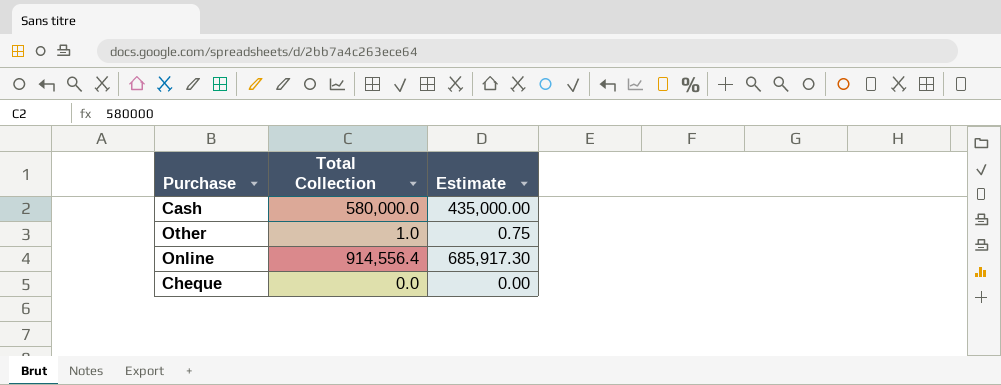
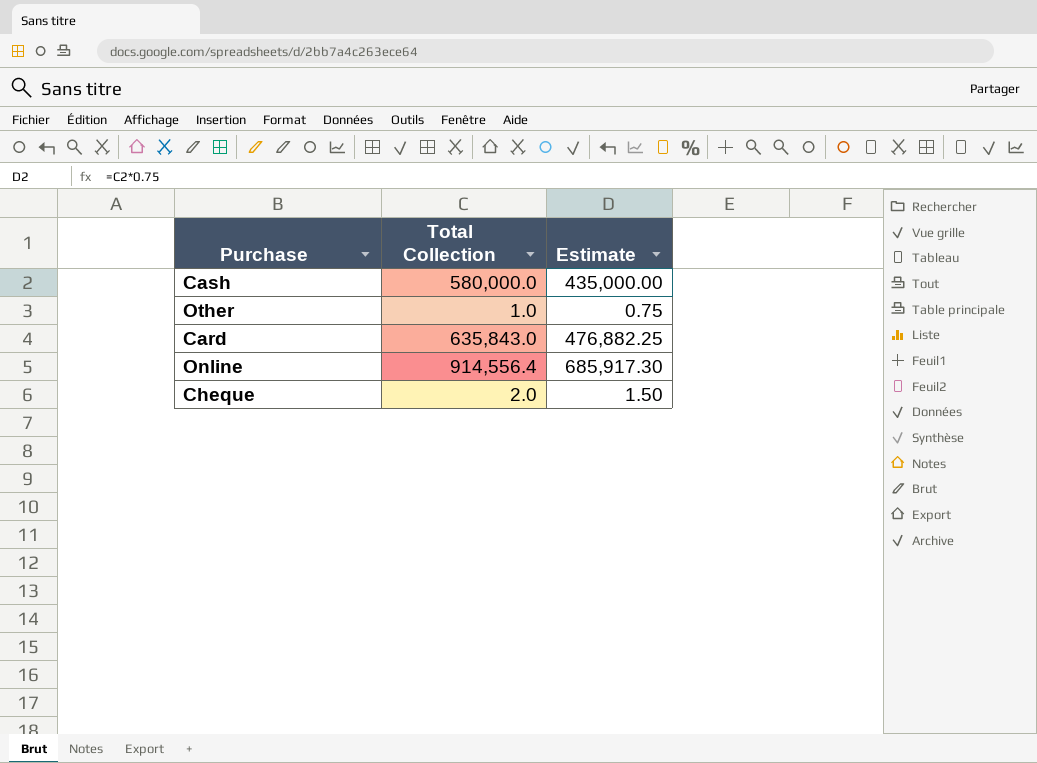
row Card: none -> 635,843.0 | 476,882.25
Cheque | Total Collection: 0.0 -> 2.0
Cheque | Estimate: 0.00 -> 1.50

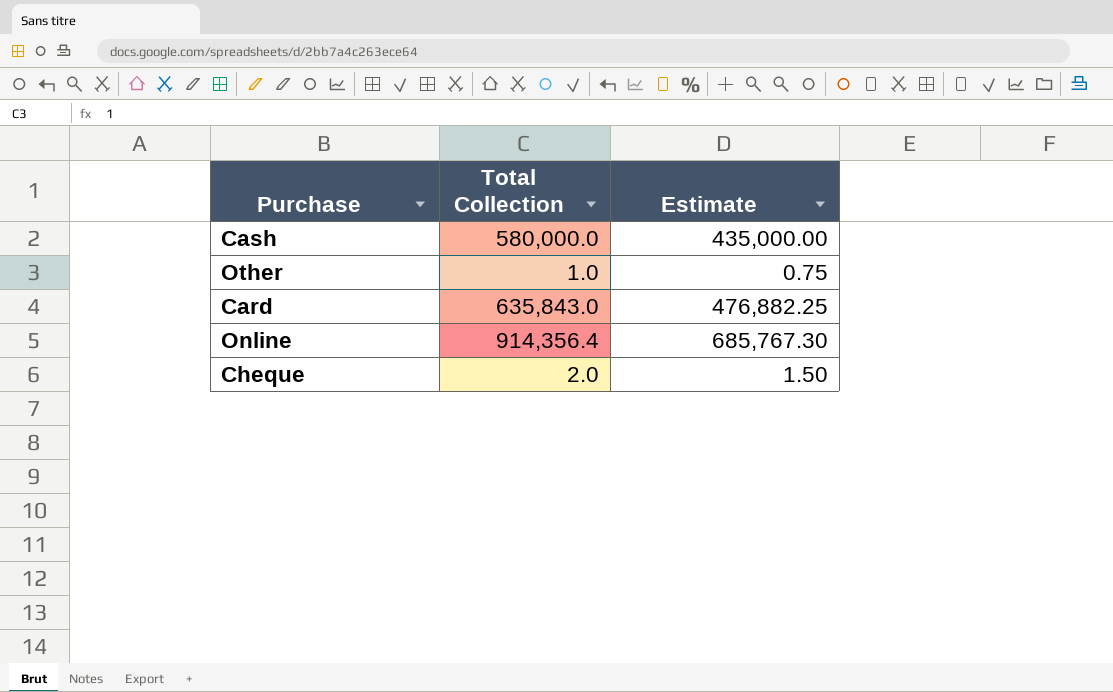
Online | Total Collection: 914,556.4 -> 914,356.4
Online | Estimate: 685,917.30 -> 685,767.30

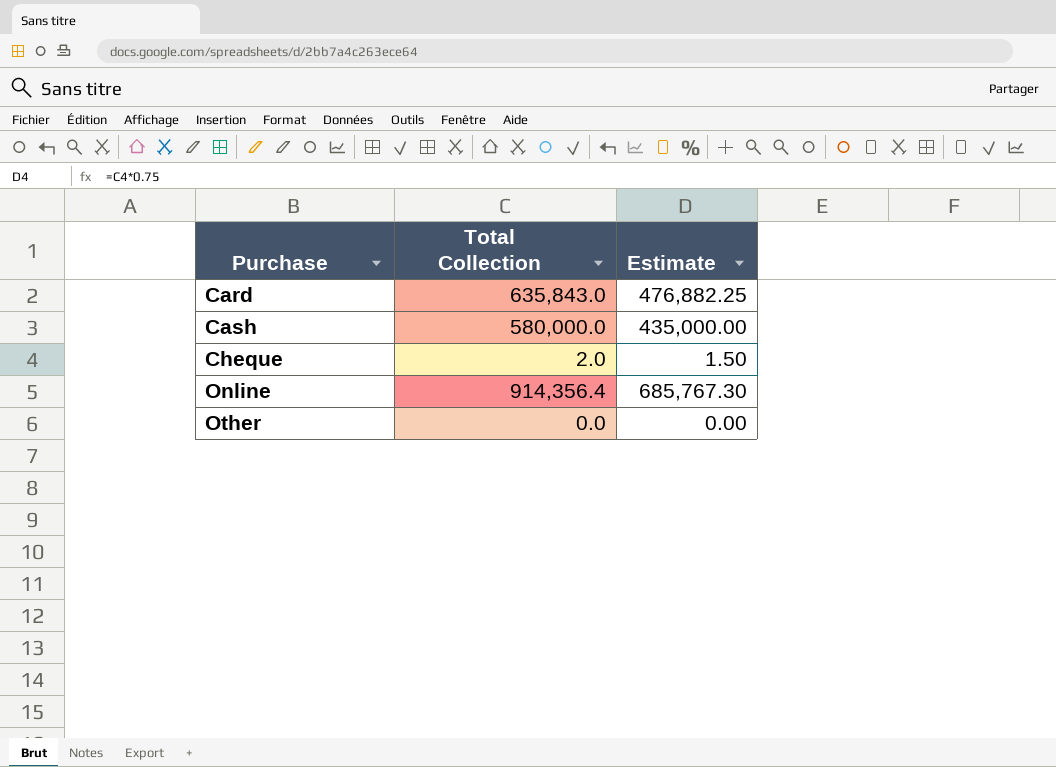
row order: none -> Purchase ascending
Other | Total Collection: 1.0 -> 0.0
Other | Estimate: 0.75 -> 0.00

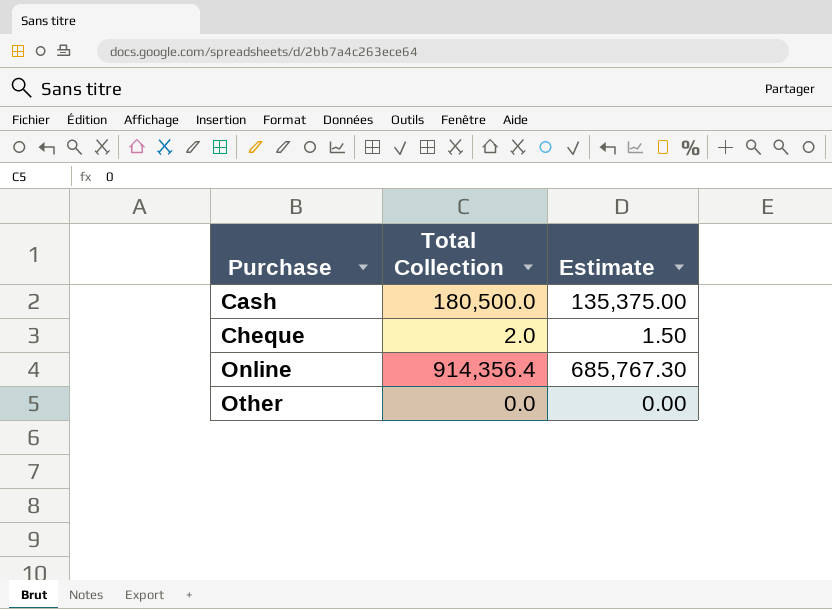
row Card: 635,843.0 | 476,882.25 -> none
Cash | Total Collection: 580,000.0 -> 180,500.0
Cash | Estimate: 435,000.00 -> 135,375.00

